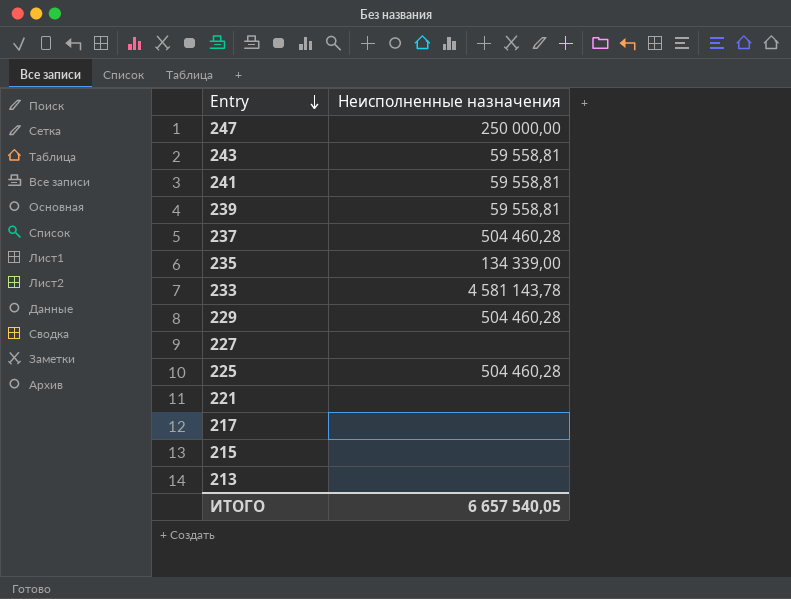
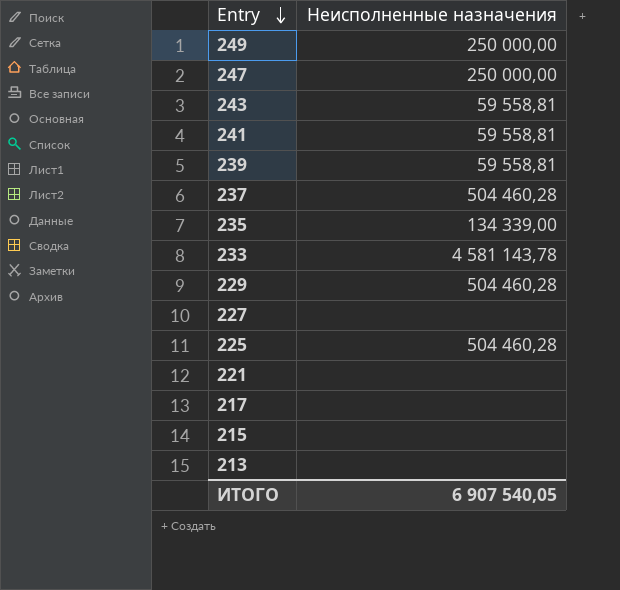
row 249: none -> 250 000,00
ИТОГО | Неисполненные назначения: 6 657 540,05 -> 6 907 540,05

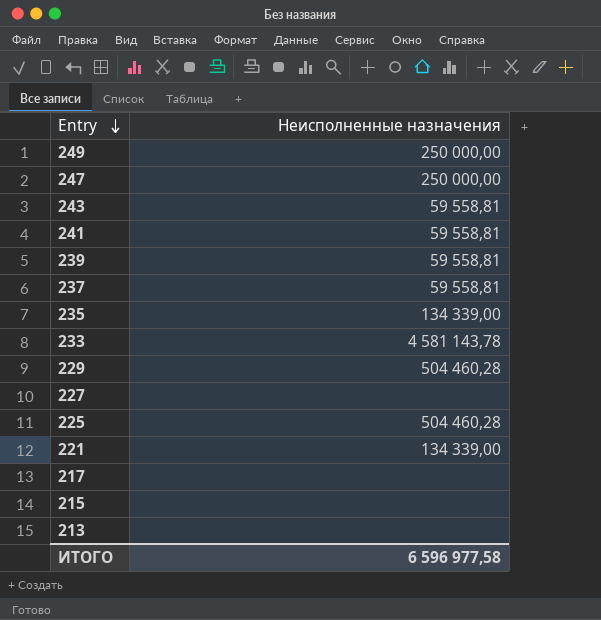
237 | Неисполненные назначения: 504 460,28 -> 59 558,81
221 | Неисполненные назначения: none -> 134 339,00
ИТОГО | Неисполненные назначения: 6 907 540,05 -> 6 596 977,58

